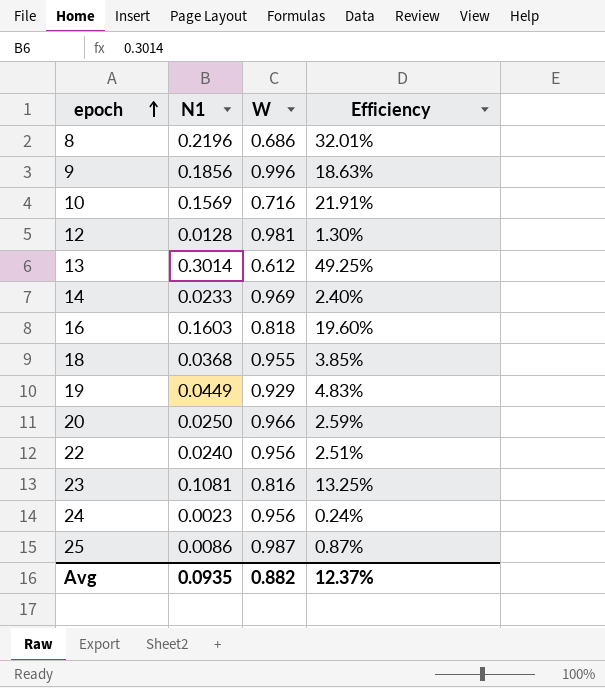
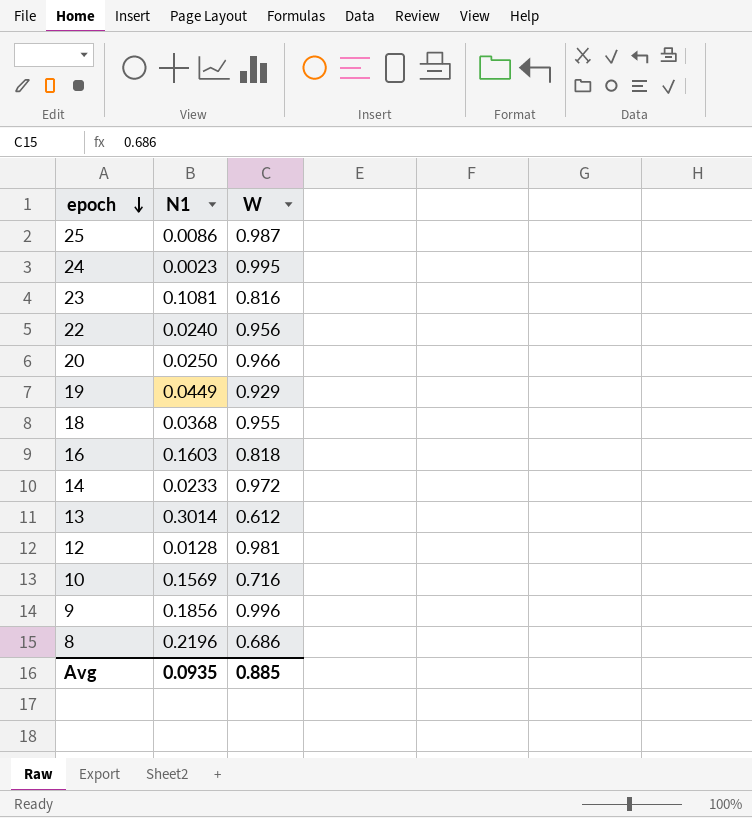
row order: epoch ascending -> epoch descending
column Efficiency | formula: [N1] / [W] -> none
24 | W: 0.956 -> 0.995
14 | W: 0.969 -> 0.972
Avg | W: 0.882 -> 0.885

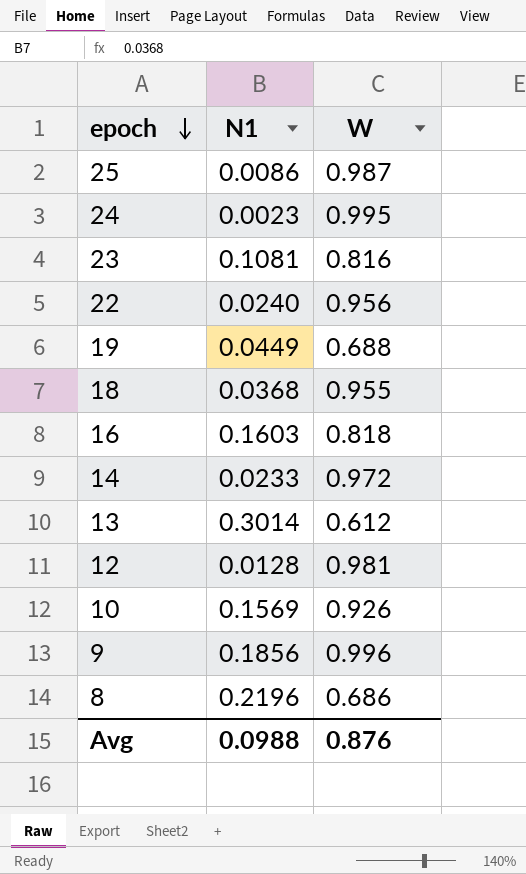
row 20: 0.0250 | 0.966 -> none
19 | W: 0.929 -> 0.688
10 | W: 0.716 -> 0.926
Avg | N1: 0.0935 -> 0.0988
Avg | W: 0.885 -> 0.876

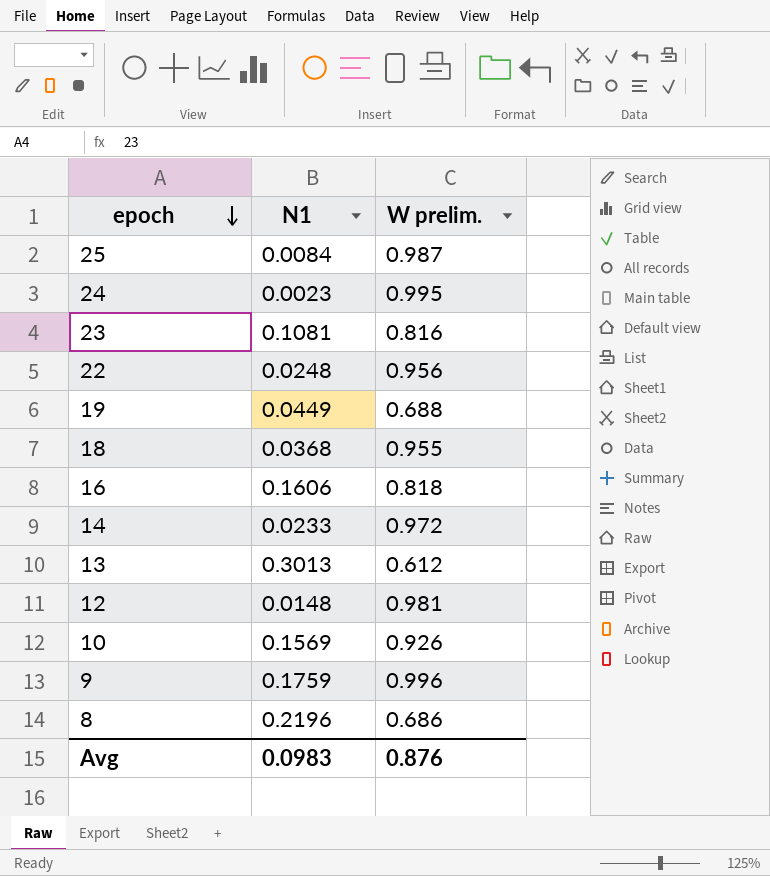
column name: W -> W prelim.
25 | N1: 0.0086 -> 0.0084
22 | N1: 0.0240 -> 0.0248
16 | N1: 0.1603 -> 0.1606
13 | N1: 0.3014 -> 0.3013
12 | N1: 0.0128 -> 0.0148
9 | N1: 0.1856 -> 0.1759
Avg | N1: 0.0988 -> 0.0983

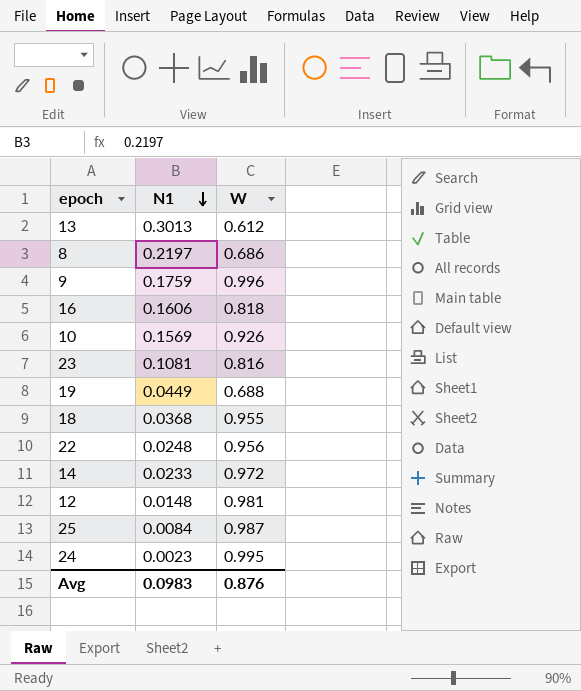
row order: epoch descending -> N1 descending
column name: W prelim. -> W
8 | N1: 0.2196 -> 0.2197

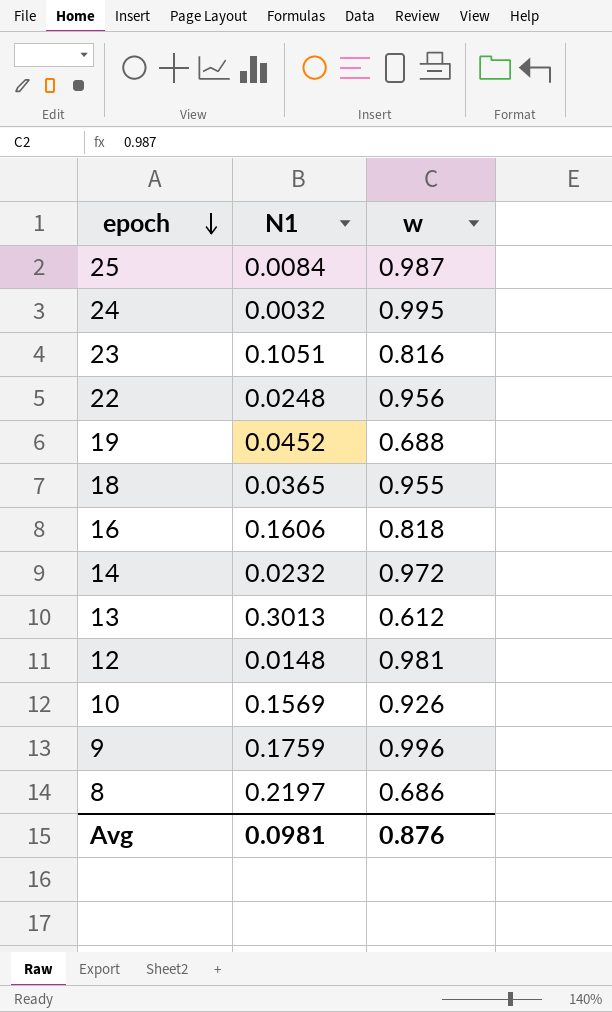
row order: N1 descending -> epoch descending
column name: W -> w
24 | N1: 0.0023 -> 0.0032
23 | N1: 0.1081 -> 0.1051
19 | N1: 0.0449 -> 0.0452
18 | N1: 0.0368 -> 0.0365
14 | N1: 0.0233 -> 0.0232
Avg | N1: 0.0983 -> 0.0981

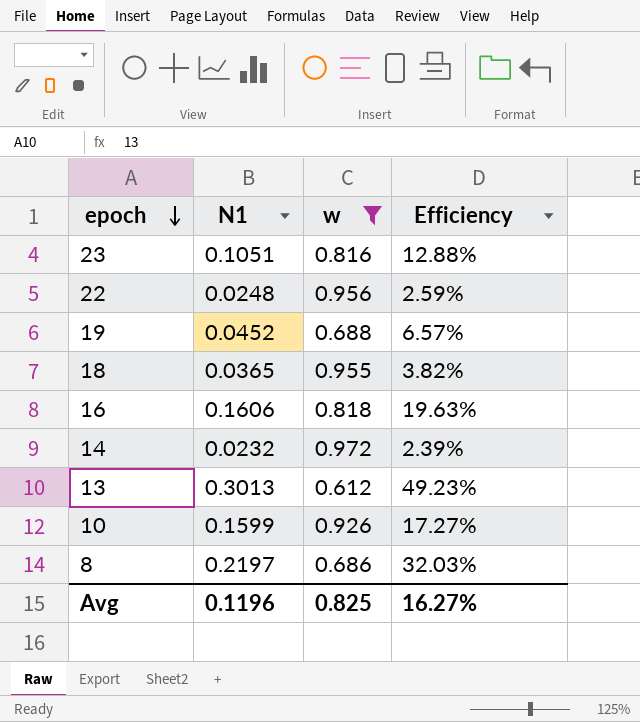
filter: none -> w <= 0.972
column Efficiency | formula: none -> [N1] / [w]
10 | N1: 0.1569 -> 0.1599
Avg | N1: 0.0981 -> 0.1196
Avg | w: 0.876 -> 0.825

